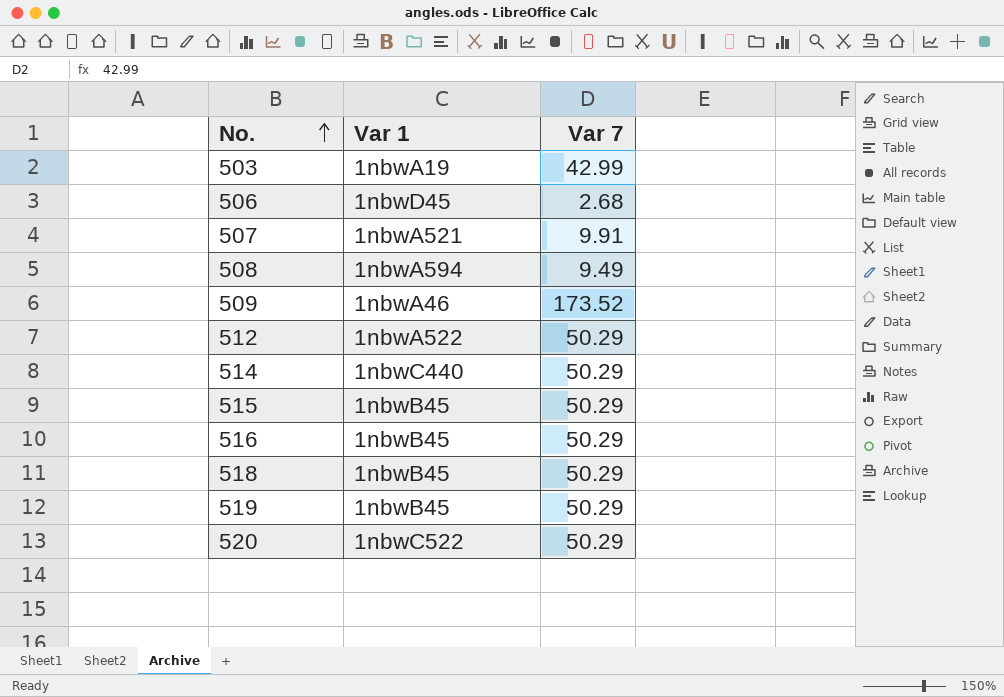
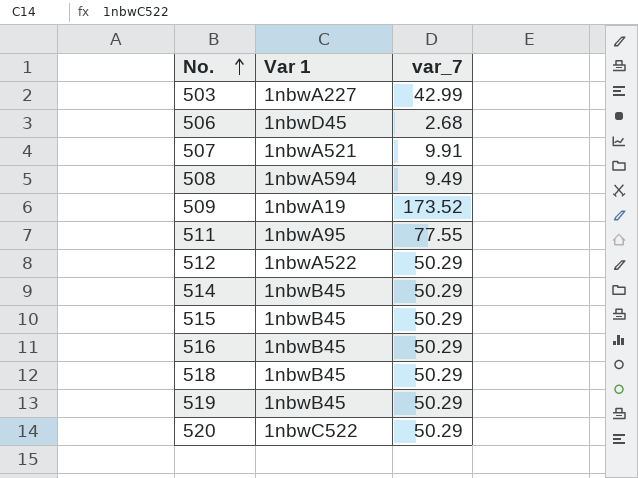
column name: Var 7 -> var_7
503 | Var 1: 1nbwA19 -> 1nbwA227
509 | Var 1: 1nbwA46 -> 1nbwA19
row 511: none -> 1nbwA95 | 77.55
514 | Var 1: 1nbwC440 -> 1nbwB45

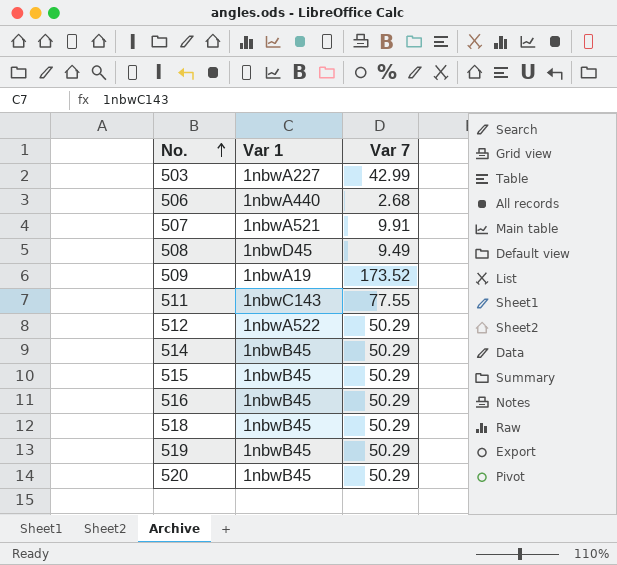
column name: var_7 -> Var 7
506 | Var 1: 1nbwD45 -> 1nbwA440
508 | Var 1: 1nbwA594 -> 1nbwD45
511 | Var 1: 1nbwA95 -> 1nbwC143
520 | Var 1: 1nbwC522 -> 1nbwB45

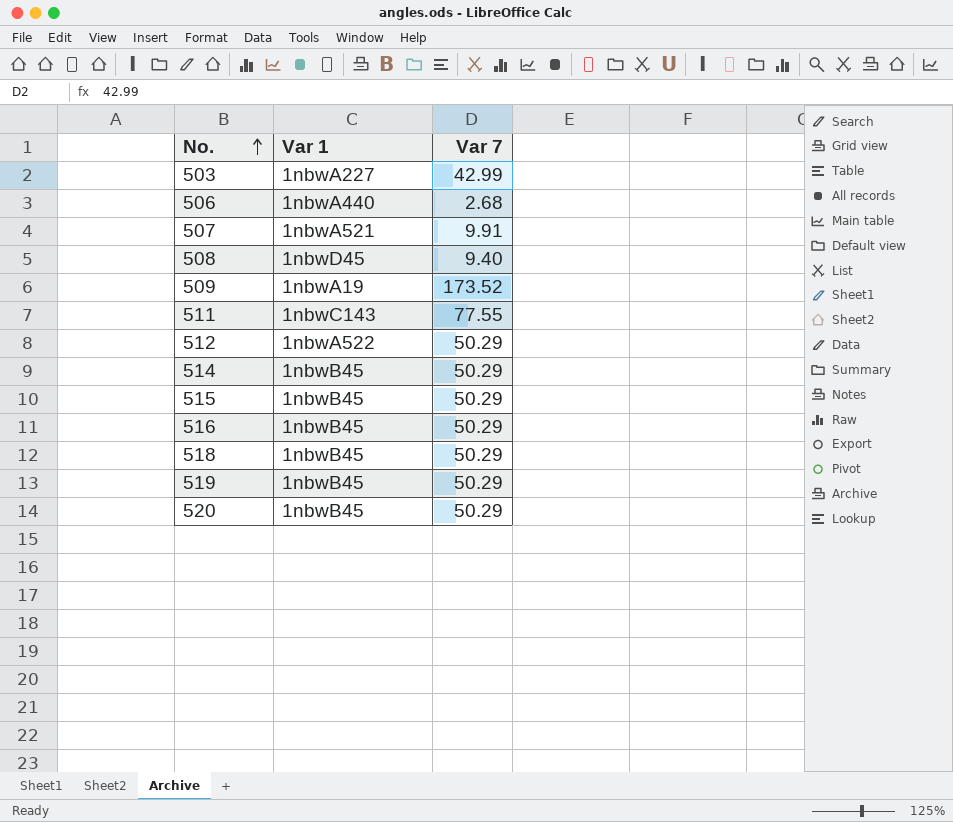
508 | Var 7: 9.49 -> 9.40

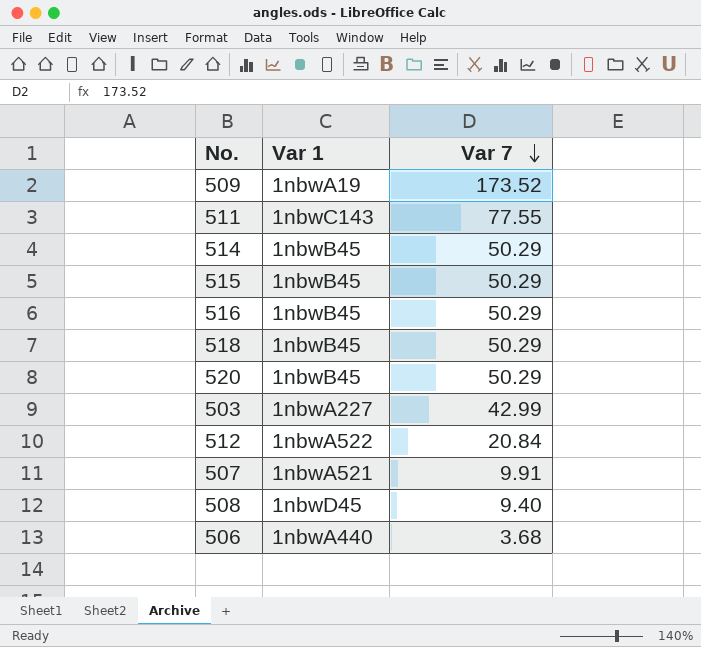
row order: No. ascending -> Var 7 descending
row 519: 1nbwB45 | 50.29 -> none
512 | Var 7: 50.29 -> 20.84
506 | Var 7: 2.68 -> 3.68

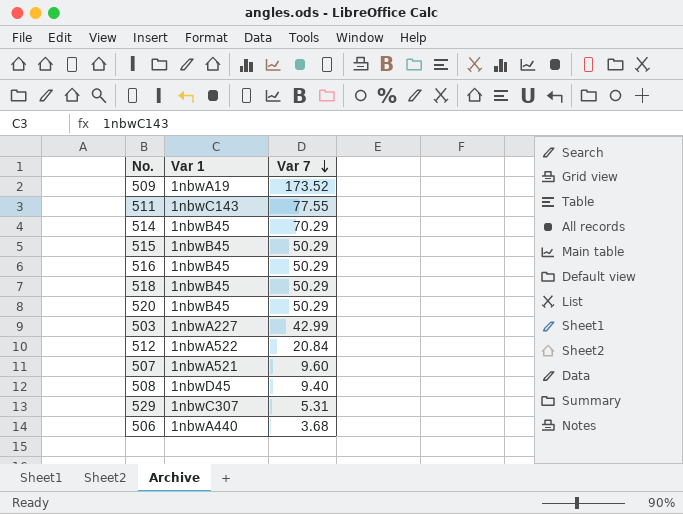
514 | Var 7: 50.29 -> 70.29
507 | Var 7: 9.91 -> 9.60
row 529: none -> 1nbwC307 | 5.31

